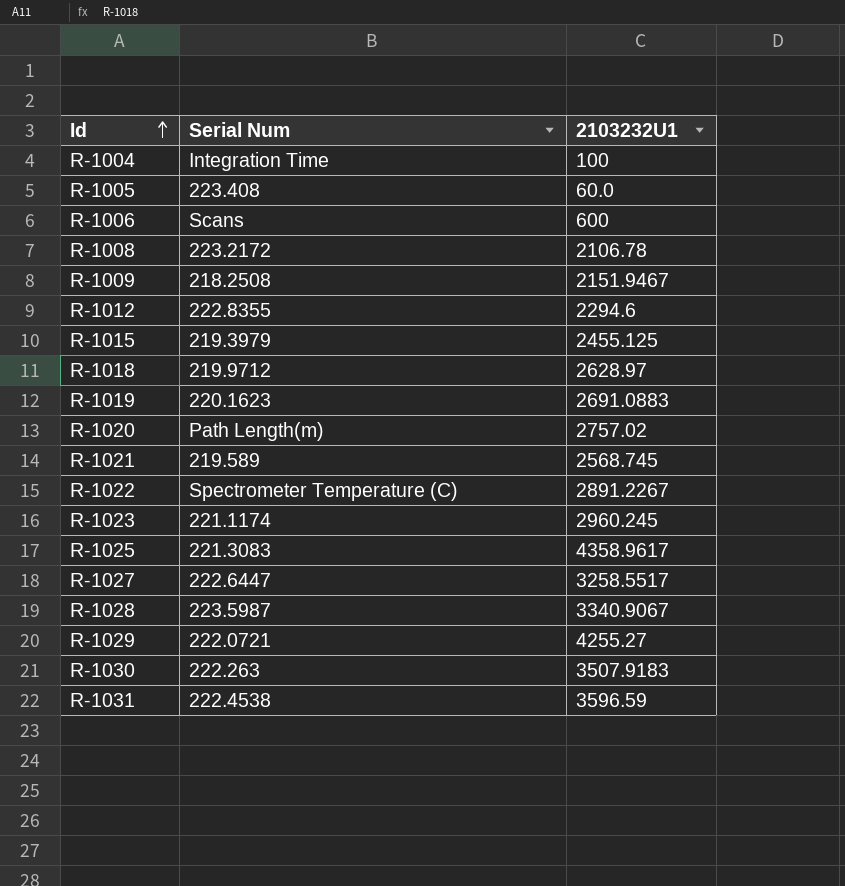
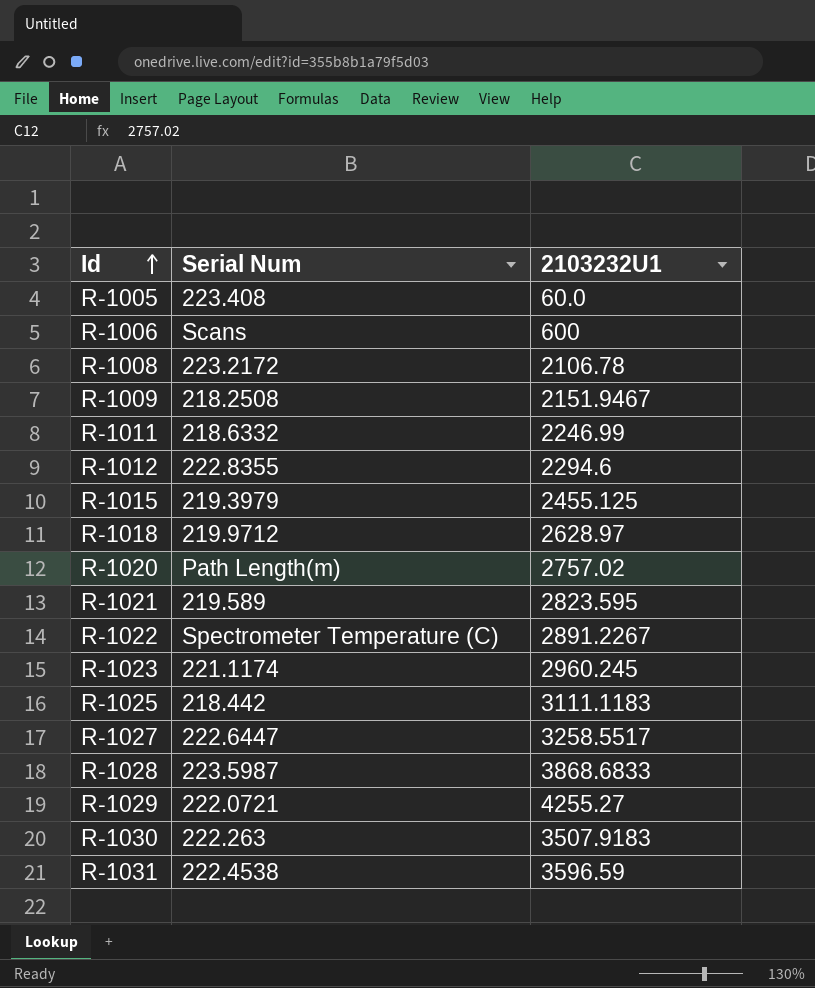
row R-1004: Integration Time | 100 -> none
row R-1019: 220.1623 | 2691.0883 -> none
row R-1011: none -> 218.6332 | 2246.99
R-1021 | 2103232U1: 2568.745 -> 2823.595
R-1025 | Serial Num: 221.3083 -> 218.442
R-1025 | 2103232U1: 4358.9617 -> 3111.1183
R-1028 | 2103232U1: 3340.9067 -> 3868.6833

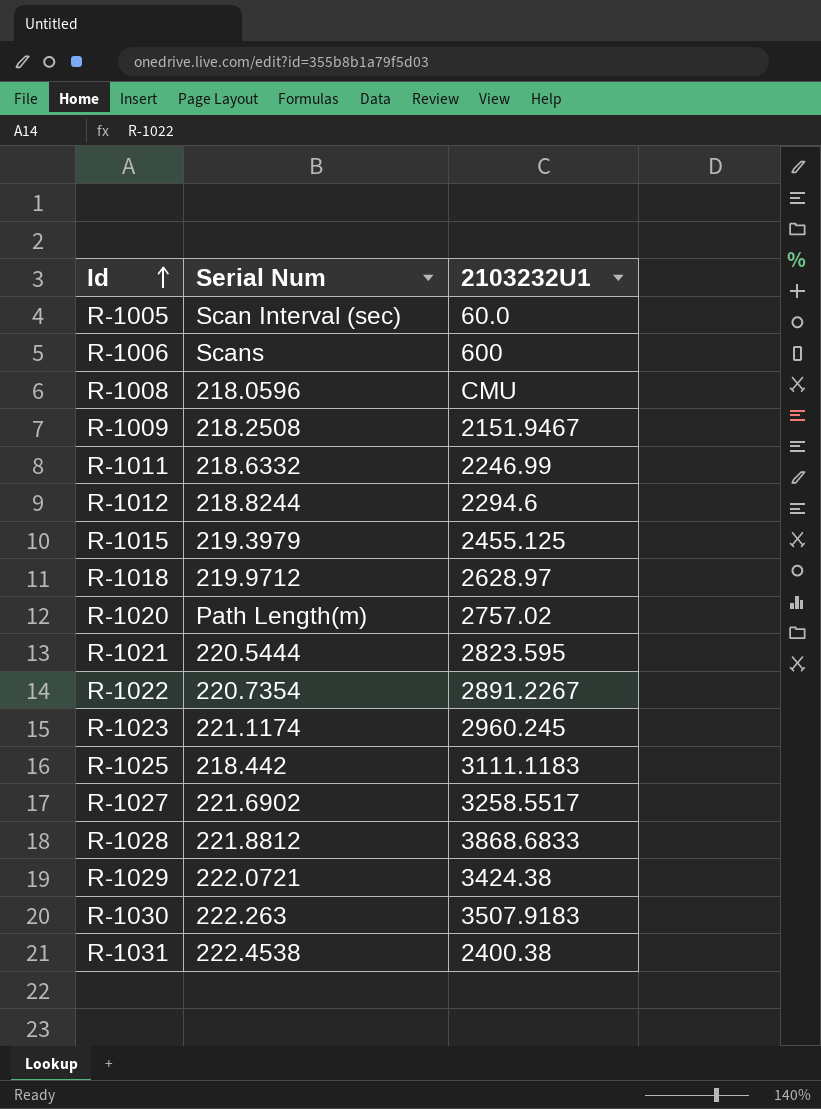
R-1005 | Serial Num: 223.408 -> Scan Interval (sec)
R-1008 | Serial Num: 223.2172 -> 218.0596
R-1008 | 2103232U1: 2106.78 -> CMU
R-1012 | Serial Num: 222.8355 -> 218.8244
R-1021 | Serial Num: 219.589 -> 220.5444
R-1022 | Serial Num: Spectrometer Temperature (C) -> 220.7354
R-1027 | Serial Num: 222.6447 -> 221.6902
R-1028 | Serial Num: 223.5987 -> 221.8812
R-1029 | 2103232U1: 4255.27 -> 3424.38
R-1031 | 2103232U1: 3596.59 -> 2400.38

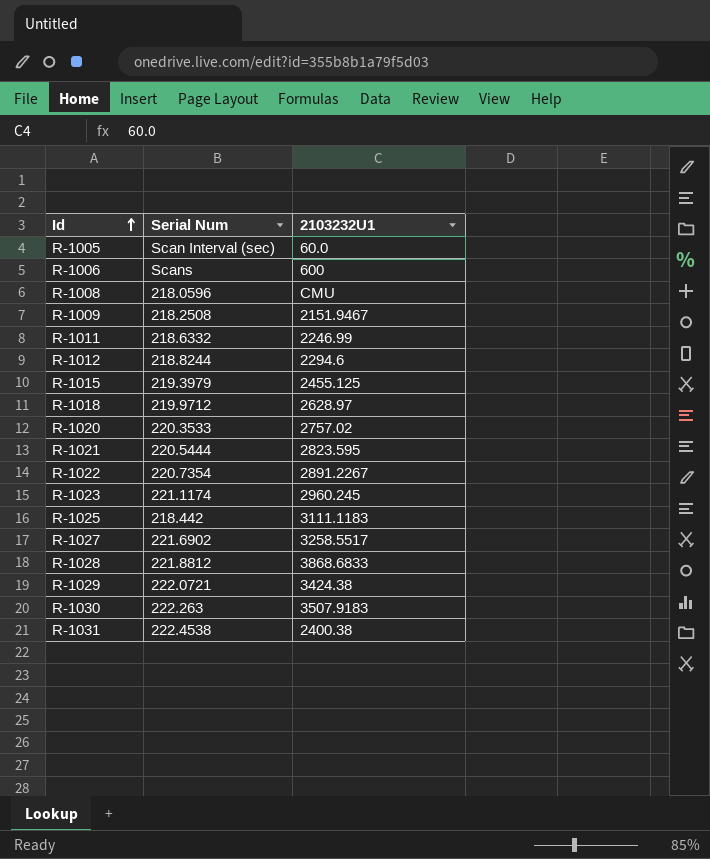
R-1020 | Serial Num: Path Length(m) -> 220.3533

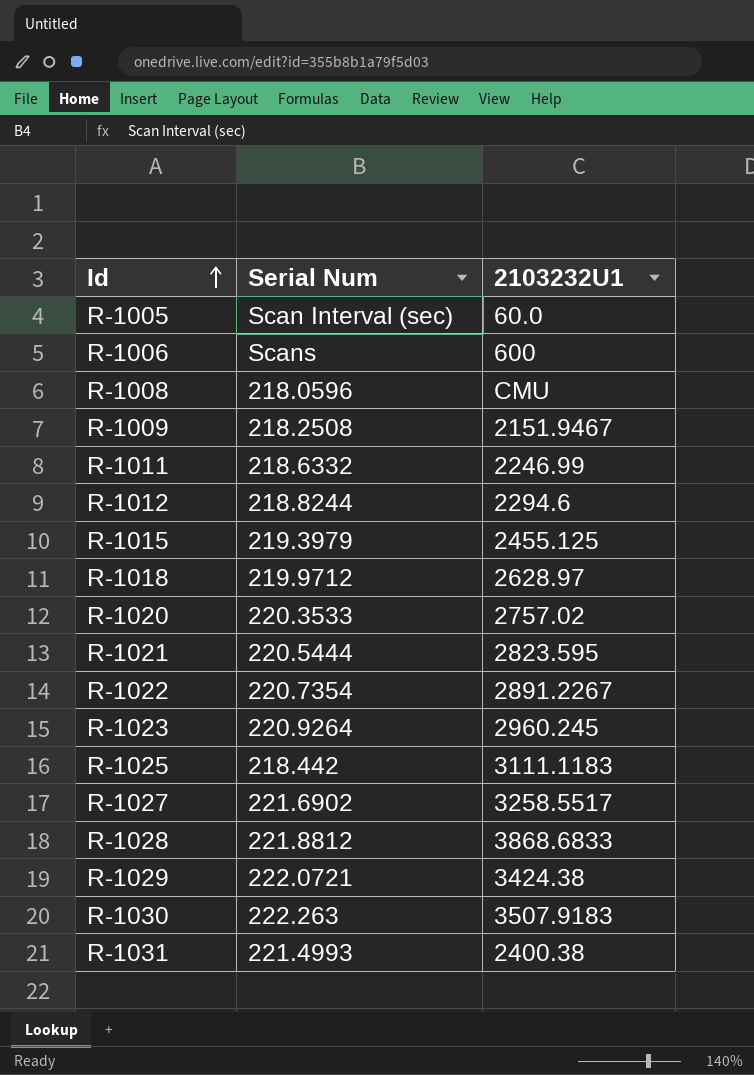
R-1023 | Serial Num: 221.1174 -> 220.9264
R-1031 | Serial Num: 222.4538 -> 221.4993

